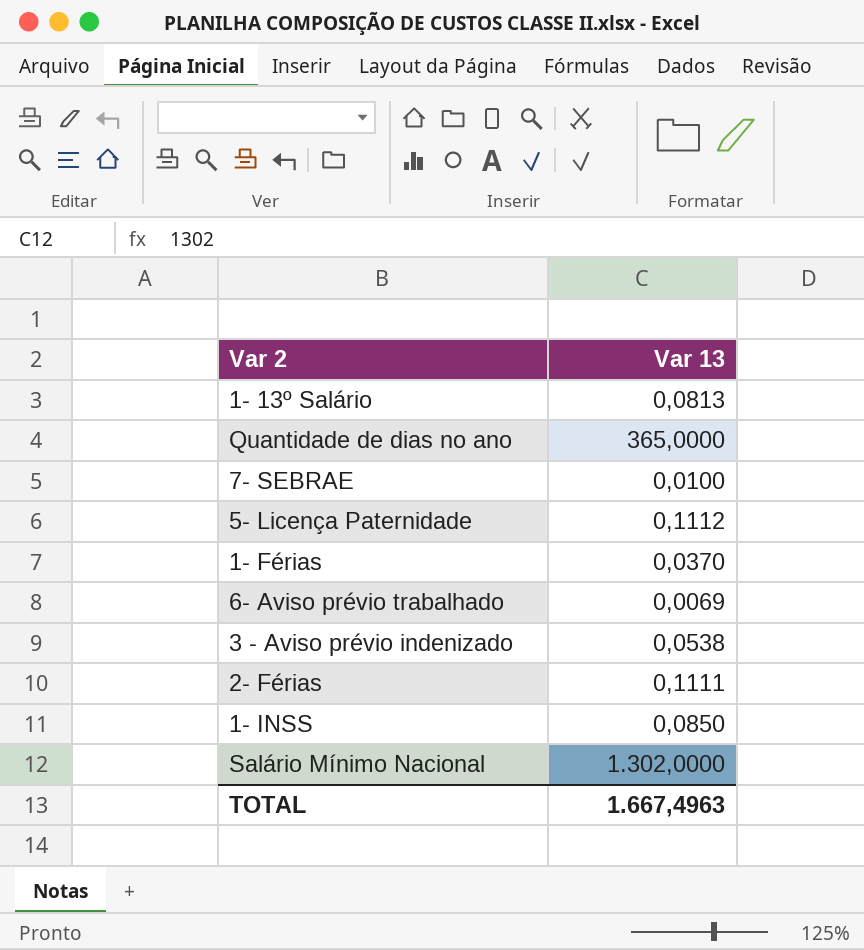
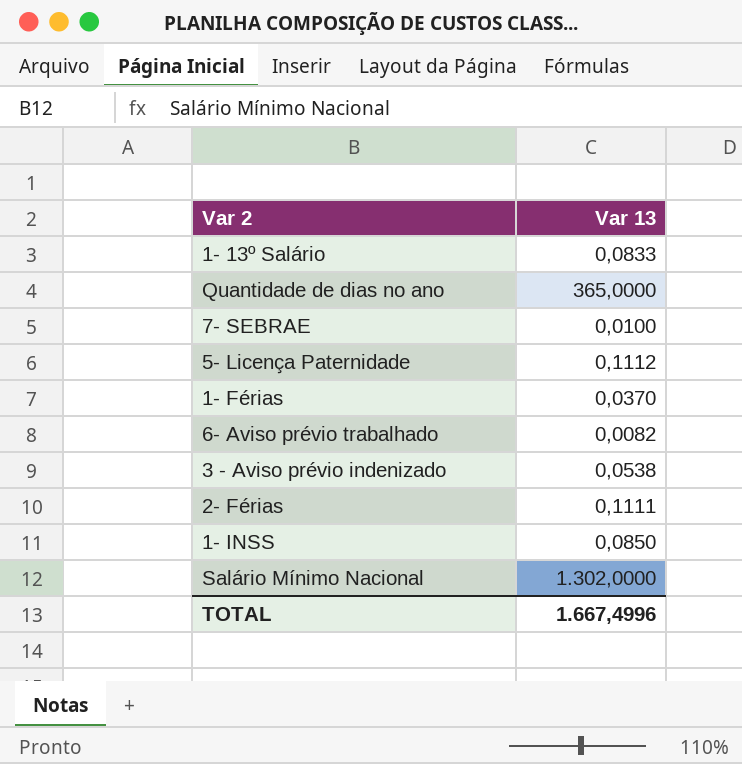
1- 13º Salário | Var 13: 0,0813 -> 0,0833
6- Aviso prévio trabalhado | Var 13: 0,0069 -> 0,0082
TOTAL | Var 13: 1.667,4963 -> 1.667,4996

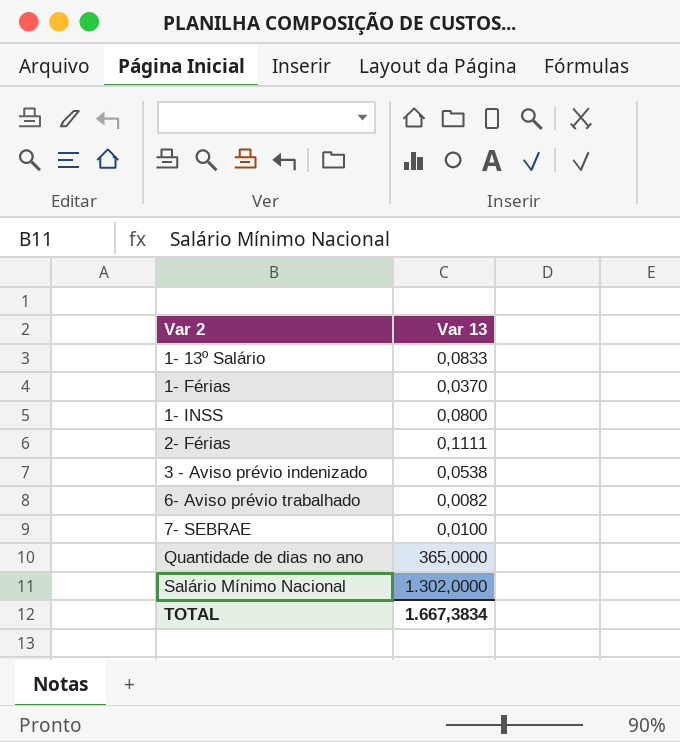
row order: none -> Var 2 ascending
row 5- Licença Paternidade: 0,1112 -> none
1- INSS | Var 13: 0,0850 -> 0,0800
TOTAL | Var 13: 1.667,4996 -> 1.667,3834

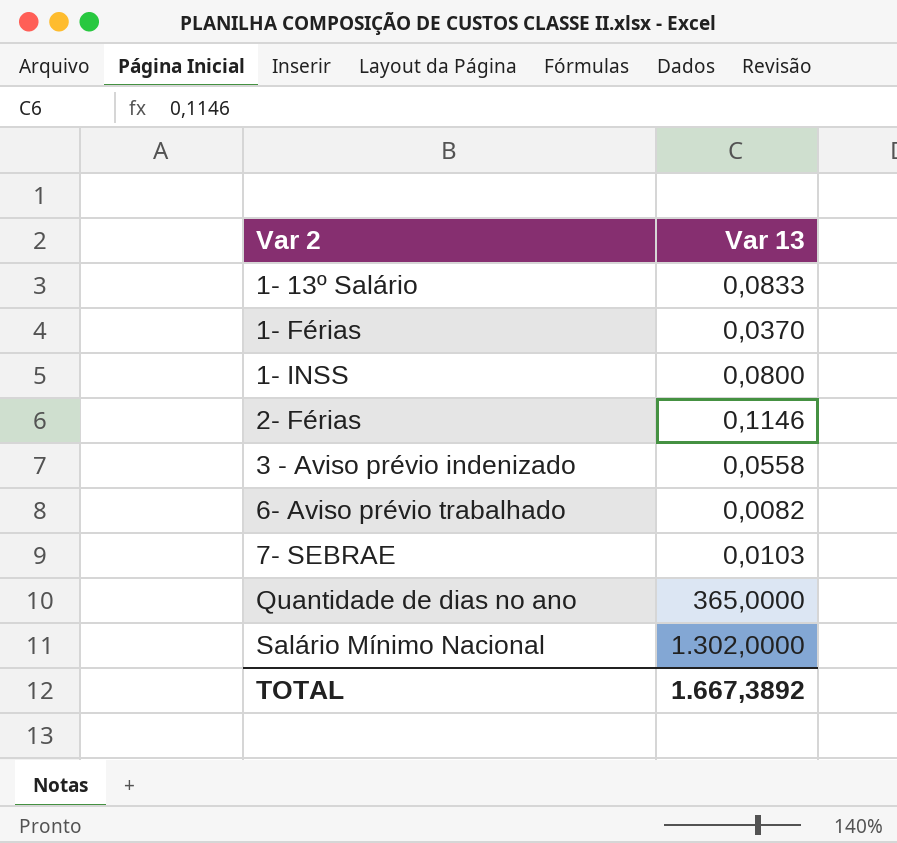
2- Férias | Var 13: 0,1111 -> 0,1146
3 - Aviso prévio indenizado | Var 13: 0,0538 -> 0,0558
7- SEBRAE | Var 13: 0,0100 -> 0,0103
TOTAL | Var 13: 1.667,3834 -> 1.667,3892

